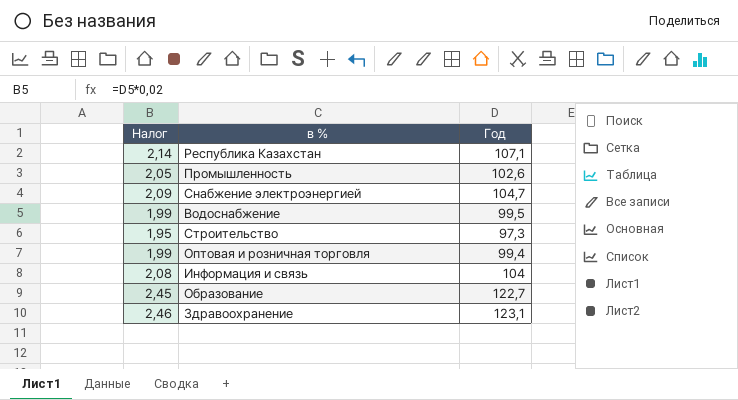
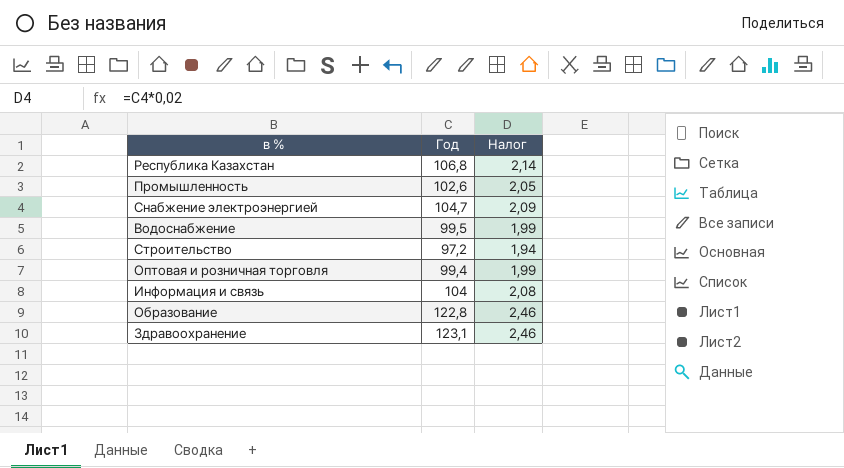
column Налог | position: 1 -> 3
Республика Казахстан | Год: 107,1 -> 106,8
Строительство | Год: 97,3 -> 97,2
Строительство | Налог: 1,95 -> 1,94
Образование | Год: 122,7 -> 122,8
Образование | Налог: 2,45 -> 2,46

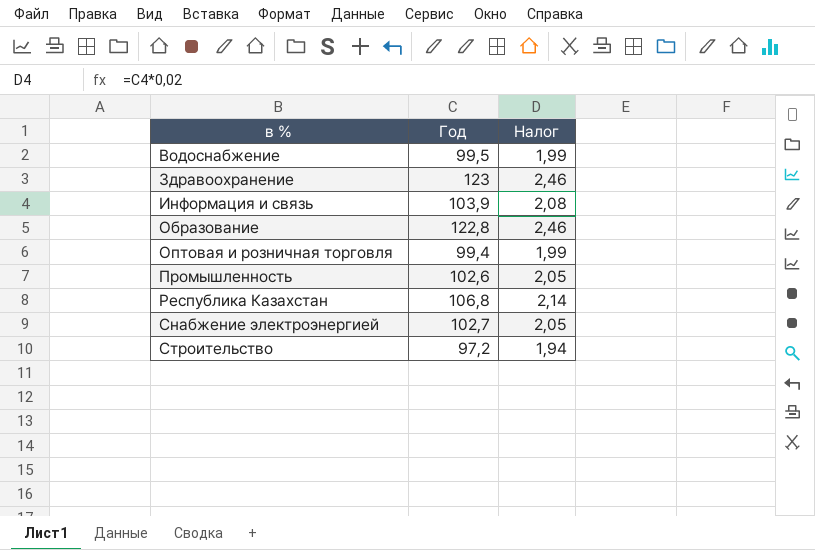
row order: none -> в % ascending
Здравоохранение | Год: 123,1 -> 123
Информация и связь | Год: 104 -> 103,9
Снабжение электроэнергией | Год: 104,7 -> 102,7
Снабжение электроэнергией | Налог: 2,09 -> 2,05

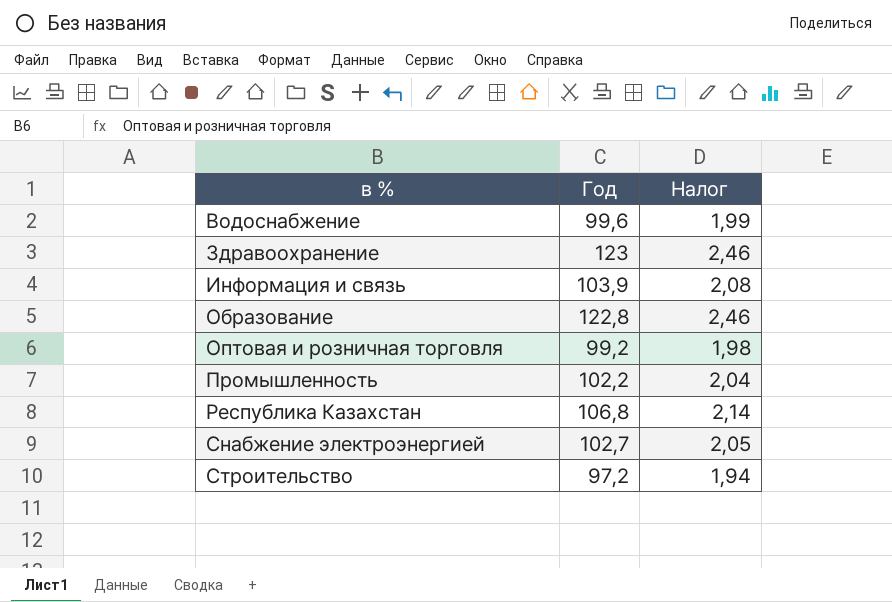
Водоснабжение | Год: 99,5 -> 99,6
Оптовая и розничная торговля | Год: 99,4 -> 99,2
Оптовая и розничная торговля | Налог: 1,99 -> 1,98
Промышленность | Год: 102,6 -> 102,2
Промышленность | Налог: 2,05 -> 2,04

